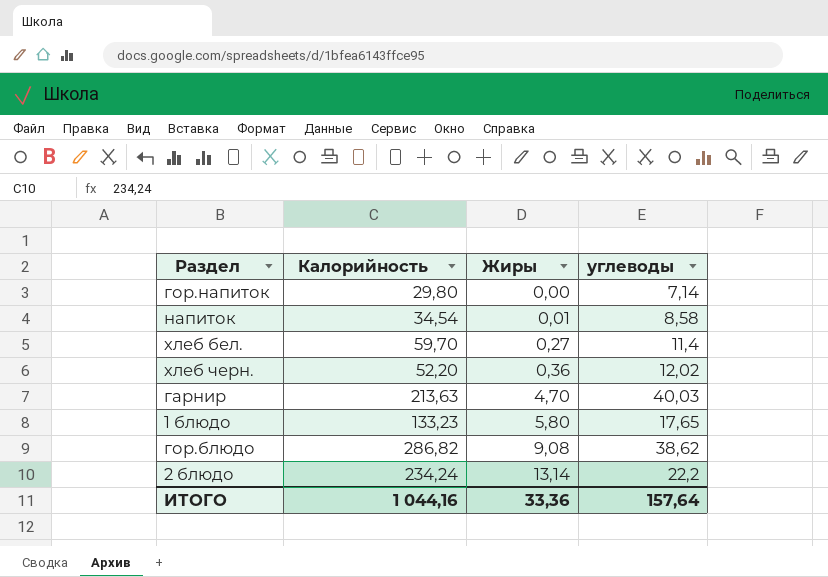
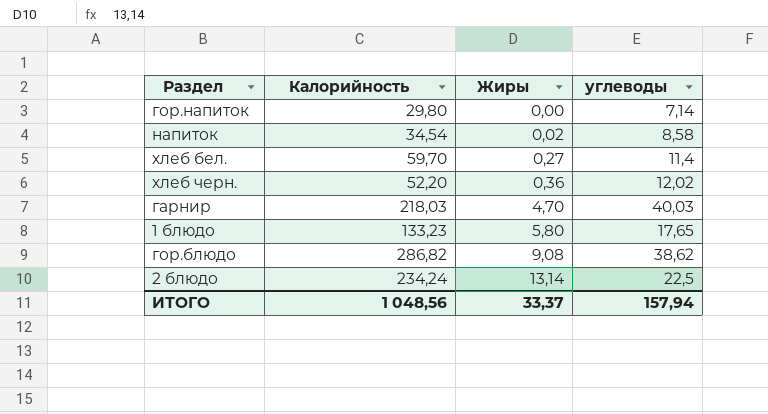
напиток | Жиры: 0,01 -> 0,02
гарнир | Калорийность: 213,63 -> 218,03
2 блюдо | углеводы: 22,2 -> 22,5
ИТОГО | Калорийность: 1 044,16 -> 1 048,56
ИТОГО | Жиры: 33,36 -> 33,37
ИТОГО | углеводы: 157,64 -> 157,94

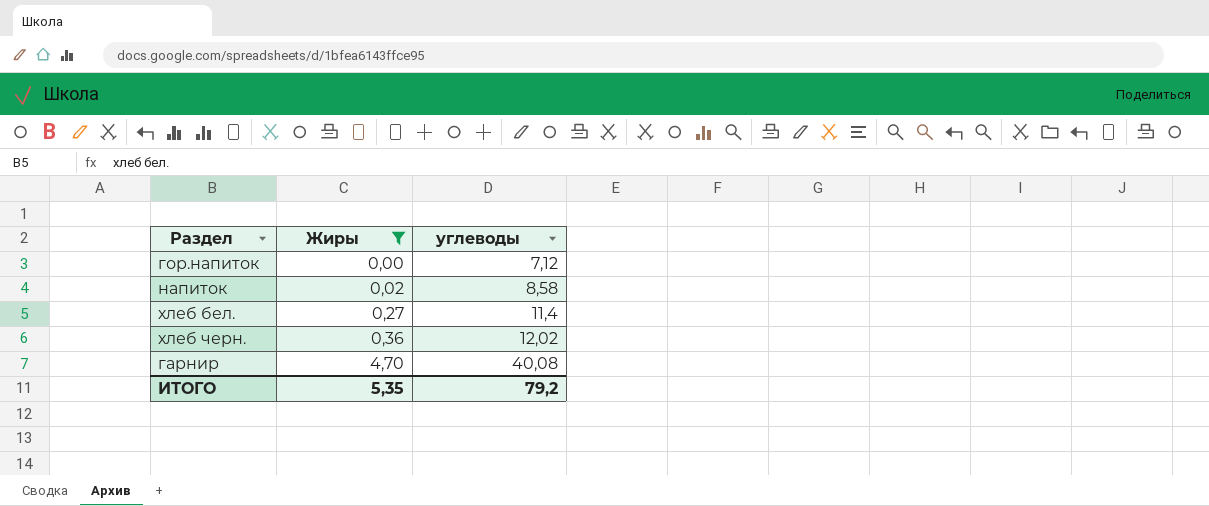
filter: none -> Жиры <= 4,70
column Калорийность | position: 2 -> none
гор.напиток | углеводы: 7,14 -> 7,12
гарнир | углеводы: 40,03 -> 40,08
ИТОГО | Жиры: 33,37 -> 5,35
ИТОГО | углеводы: 157,94 -> 79,2

